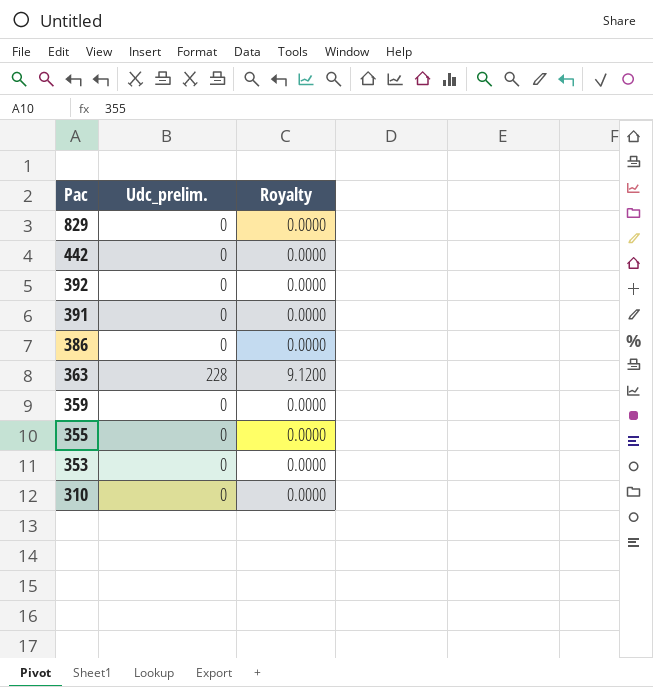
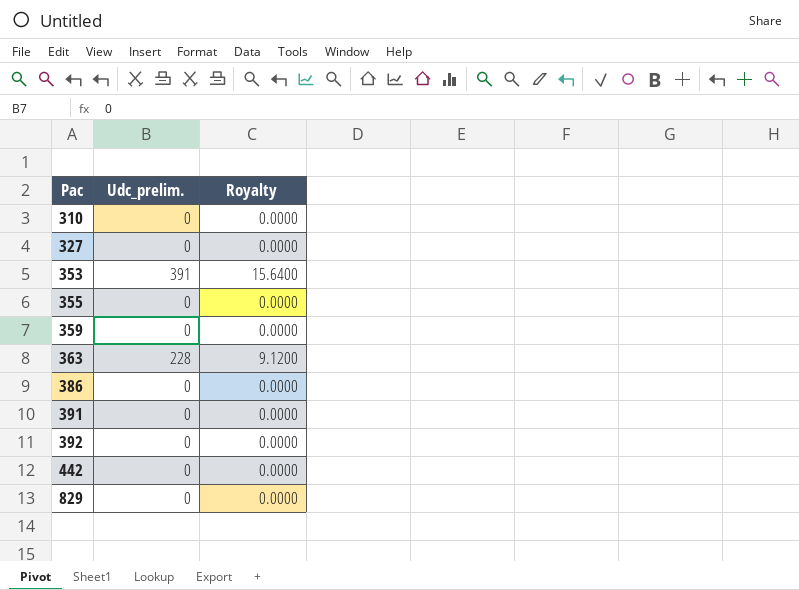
row order: Pac descending -> Pac ascending
row 327: none -> 0 | 0.0000
353 | Udc_prelim.: 0 -> 391
353 | Royalty: 0.0000 -> 15.6400

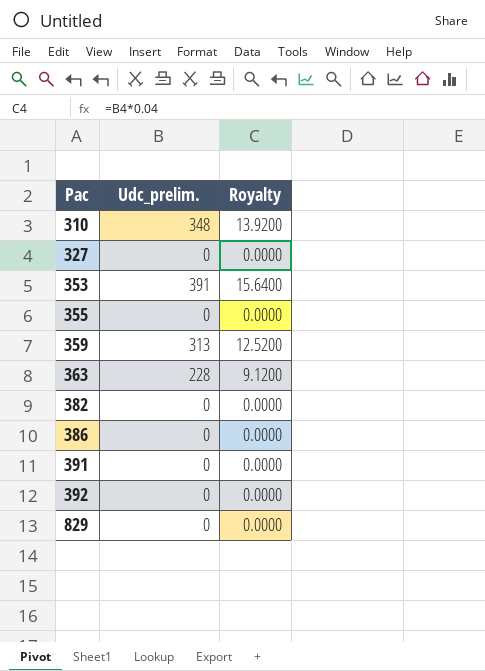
row 442: 0 | 0.0000 -> none
310 | Udc_prelim.: 0 -> 348
310 | Royalty: 0.0000 -> 13.9200
359 | Udc_prelim.: 0 -> 313
359 | Royalty: 0.0000 -> 12.5200
row 382: none -> 0 | 0.0000

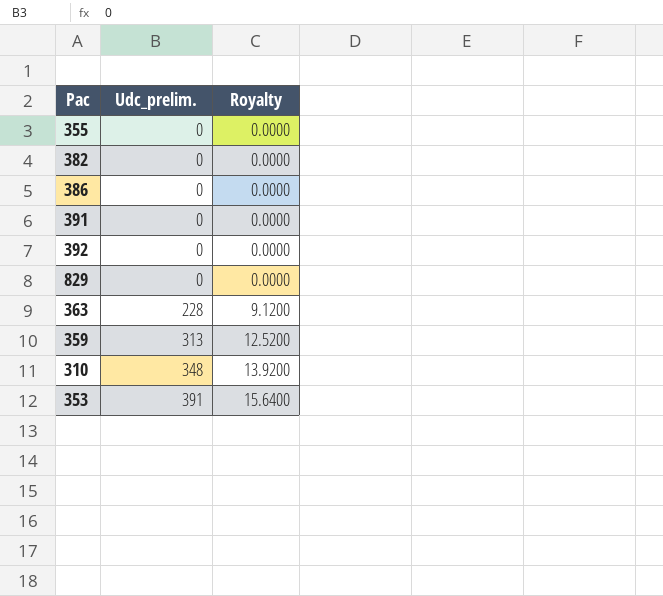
row order: Pac ascending -> Udc_prelim. ascending
row 327: 0 | 0.0000 -> none

